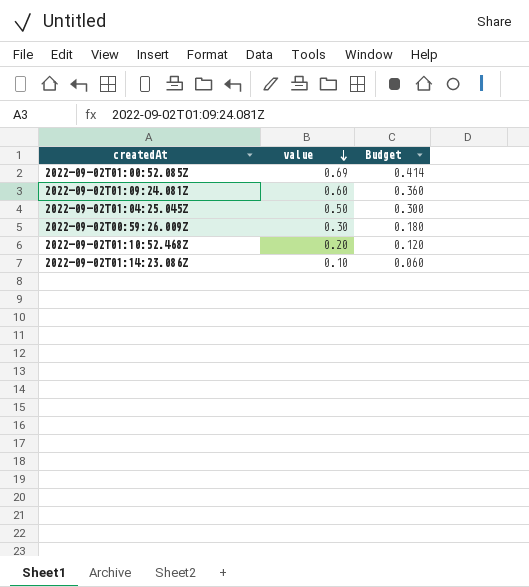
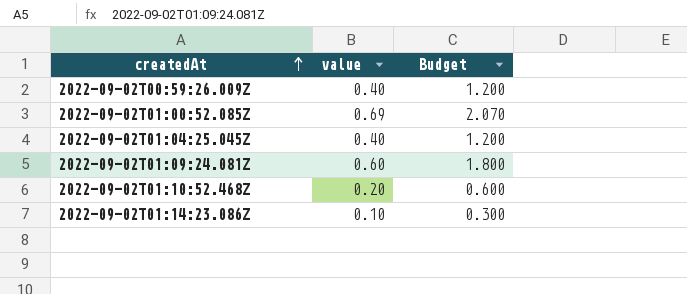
row order: value descending -> createdAt ascending
column Budget | formula: [value] * 0.6 -> [value] * 3
2022-09-02T00:59:26.009Z | value: 0.30 -> 0.40
2022-09-02T01:04:25.045Z | value: 0.50 -> 0.40

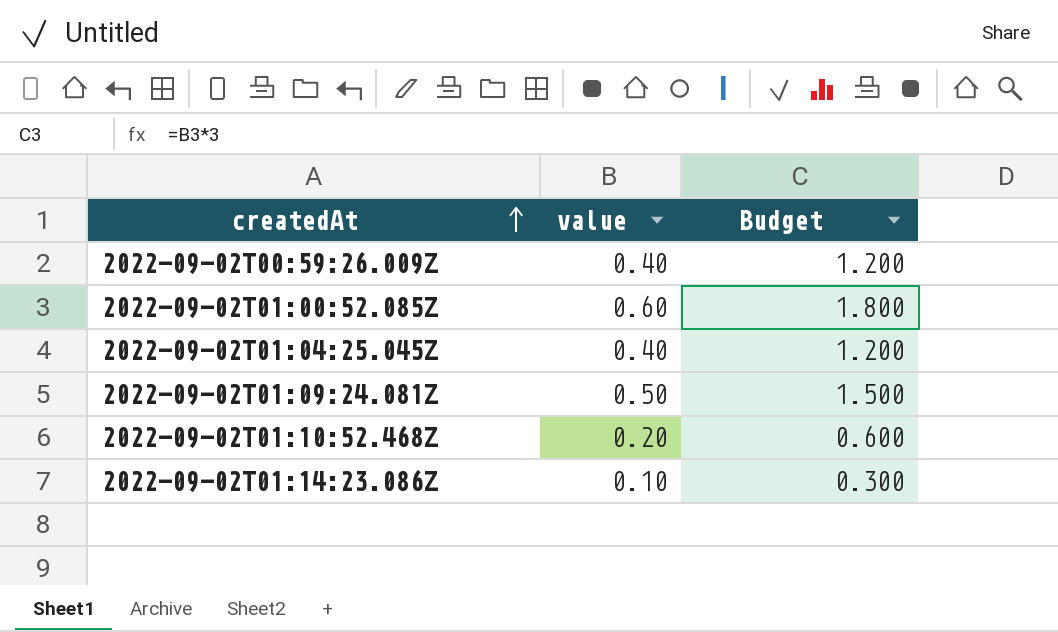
2022-09-02T01:00:52.085Z | value: 0.69 -> 0.60
2022-09-02T01:00:52.085Z | Budget: 2.070 -> 1.800
2022-09-02T01:09:24.081Z | value: 0.60 -> 0.50
2022-09-02T01:09:24.081Z | Budget: 1.800 -> 1.500

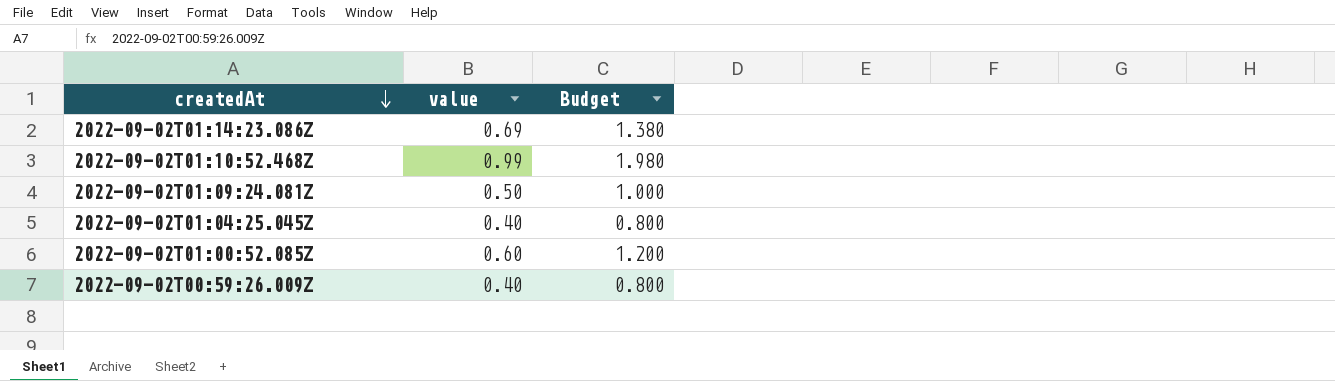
row order: createdAt ascending -> createdAt descending
column Budget | formula: [value] * 3 -> [value] * 2
2022-09-02T01:14:23.086Z | value: 0.10 -> 0.69
2022-09-02T01:10:52.468Z | value: 0.20 -> 0.99

